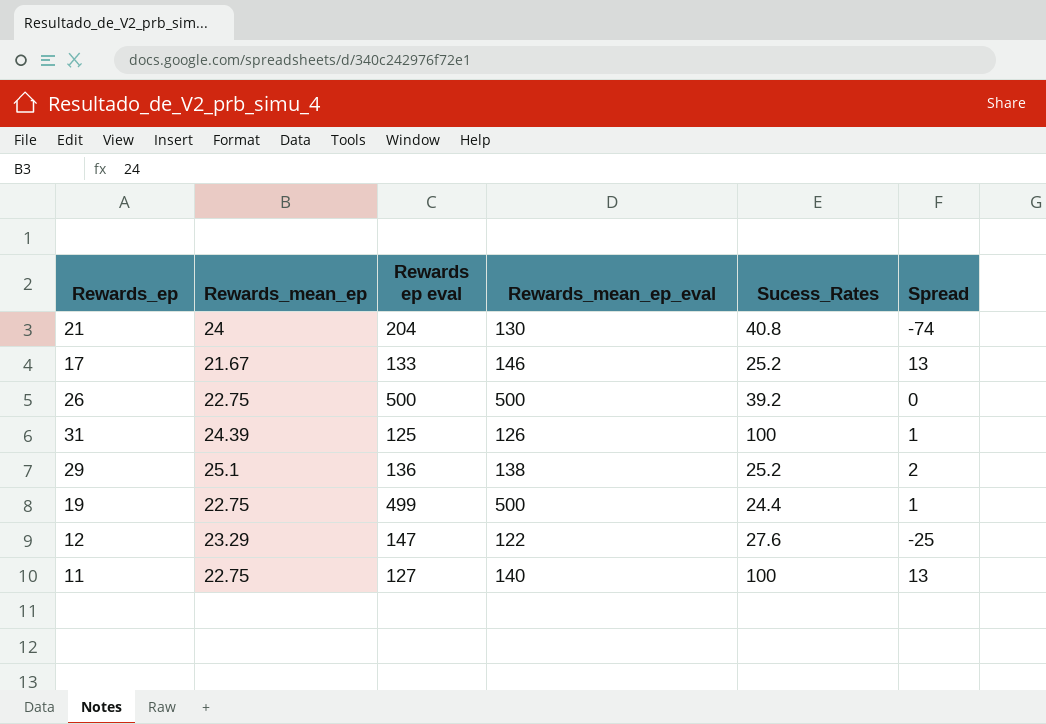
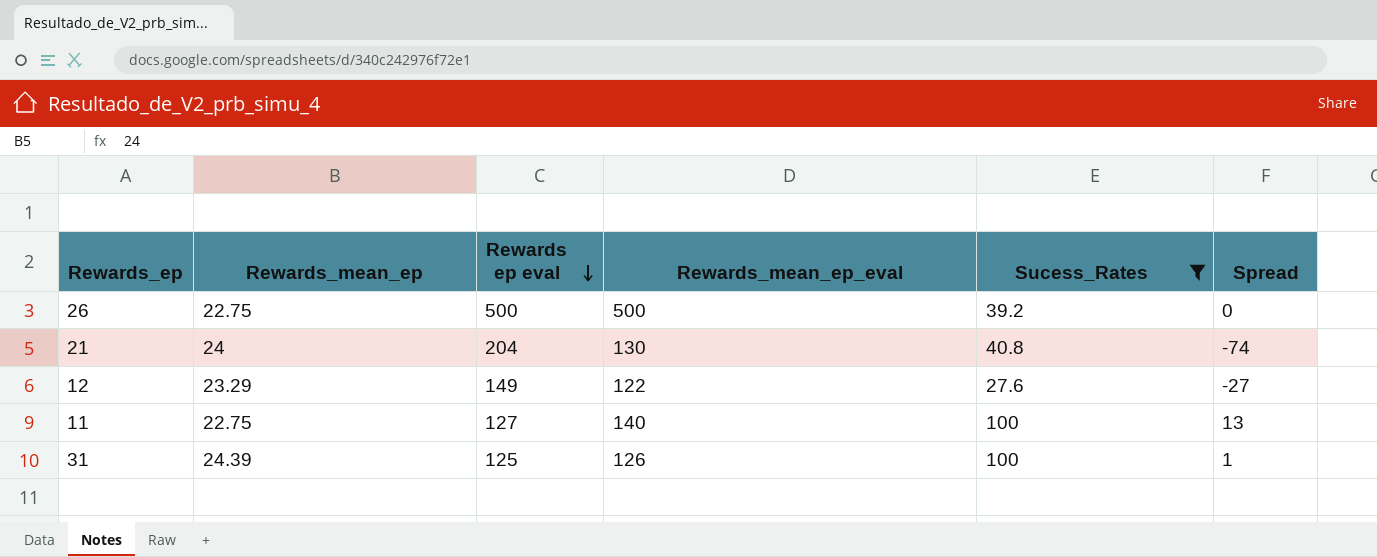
filter: none -> Sucess_Rates >= 27.6
row order: none -> Rewards ep eval descending
12 | Rewards ep eval: 147 -> 149
12 | Spread: -25 -> -27

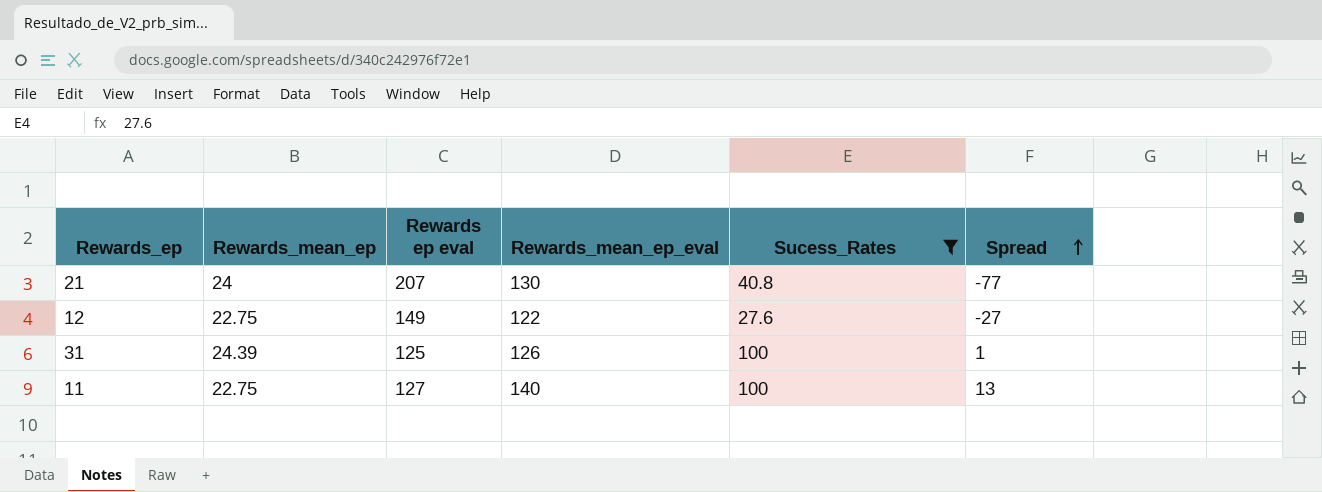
row order: Rewards ep eval descending -> Spread ascending
row 26: 22.75 | 500 | 500 | 39.2 | 0 -> none
21 | Rewards ep eval: 204 -> 207
21 | Spread: -74 -> -77
12 | Rewards_mean_ep: 23.29 -> 22.75

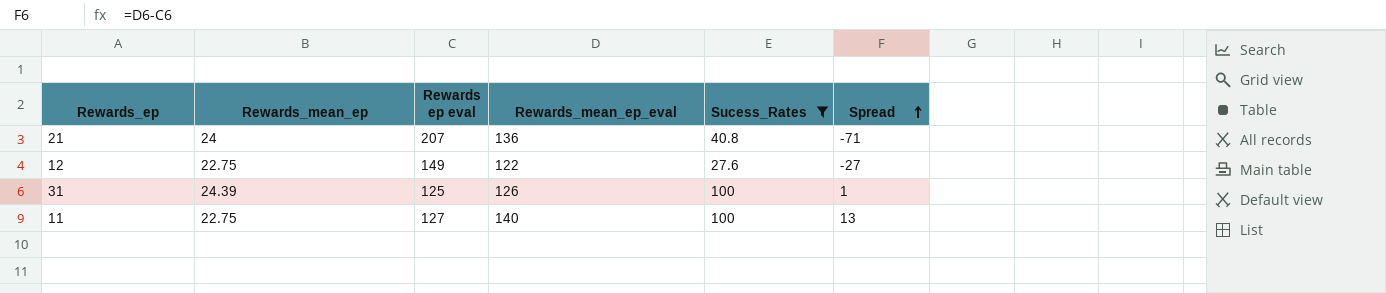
21 | Rewards_mean_ep_eval: 130 -> 136
21 | Spread: -77 -> -71

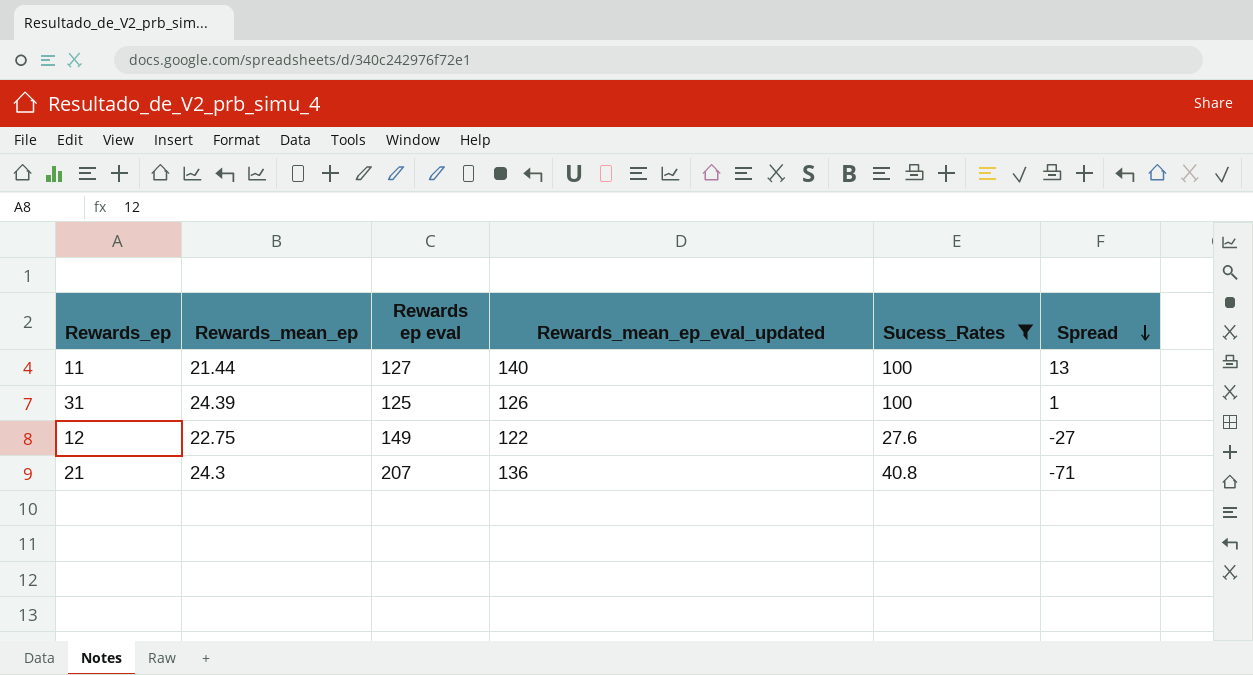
row order: Spread ascending -> Spread descending
column name: Rewards_mean_ep_eval -> Rewards_mean_ep_eval_updated
11 | Rewards_mean_ep: 22.75 -> 21.44
21 | Rewards_mean_ep: 24 -> 24.3

